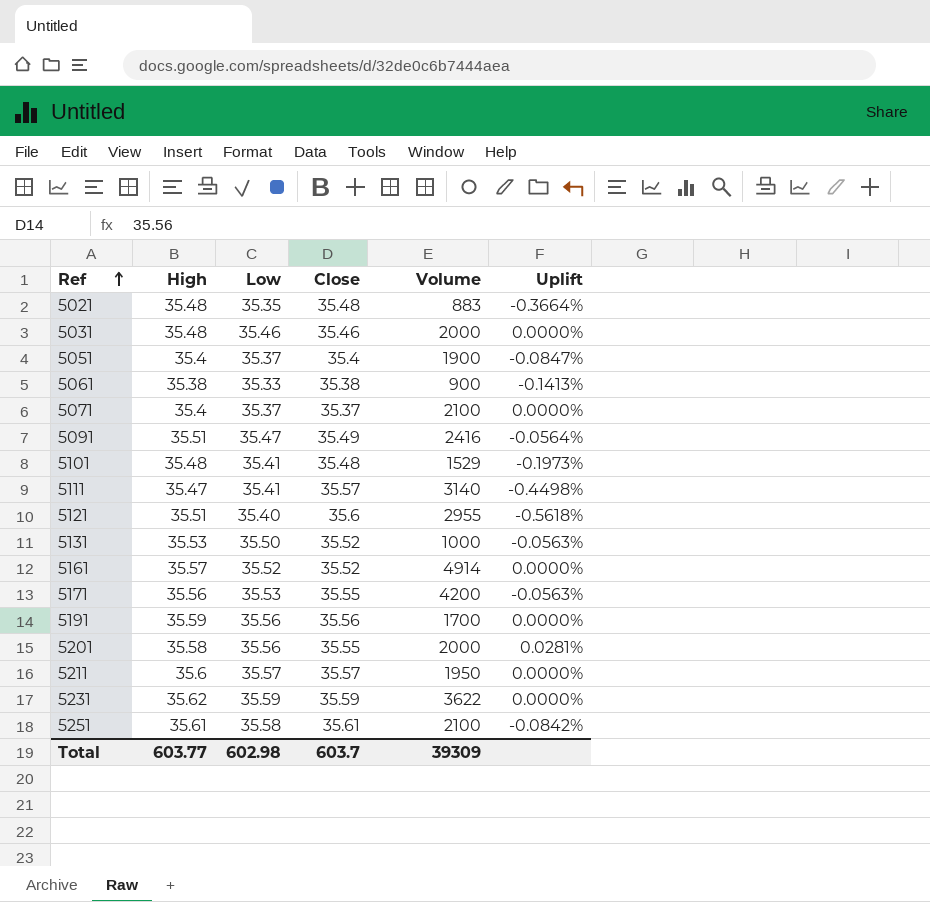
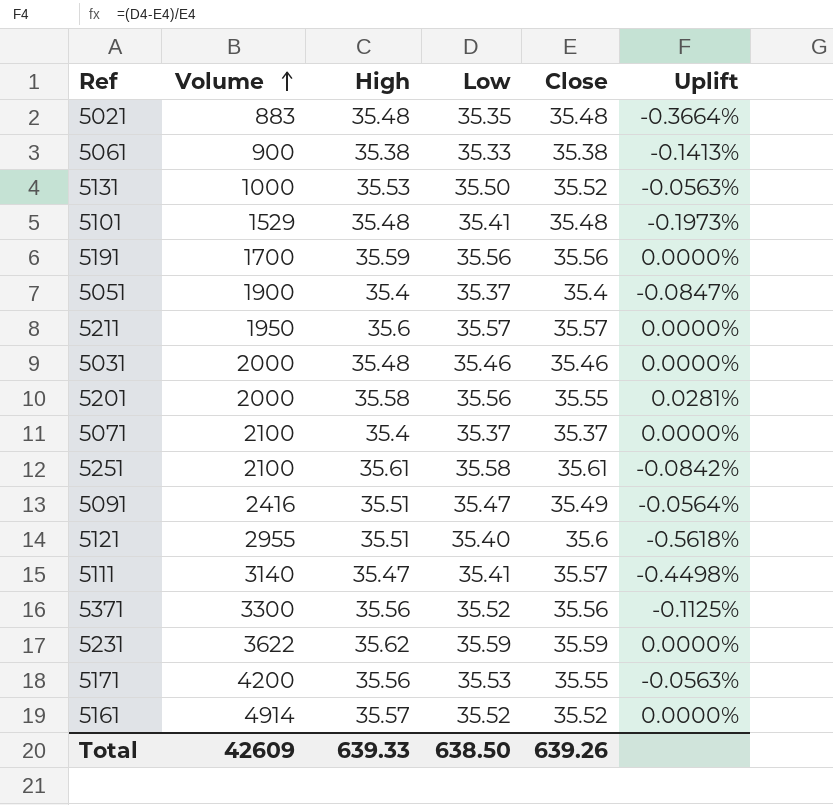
row order: Ref ascending -> Volume ascending
column Volume | position: 5 -> 2
row 5371: none -> 3300 | 35.56 | 35.52 | 35.56 | -0.1125%
Total | Volume: 39309 -> 42609
Total | High: 603.77 -> 639.33
Total | Low: 602.98 -> 638.50
Total | Close: 603.7 -> 639.26

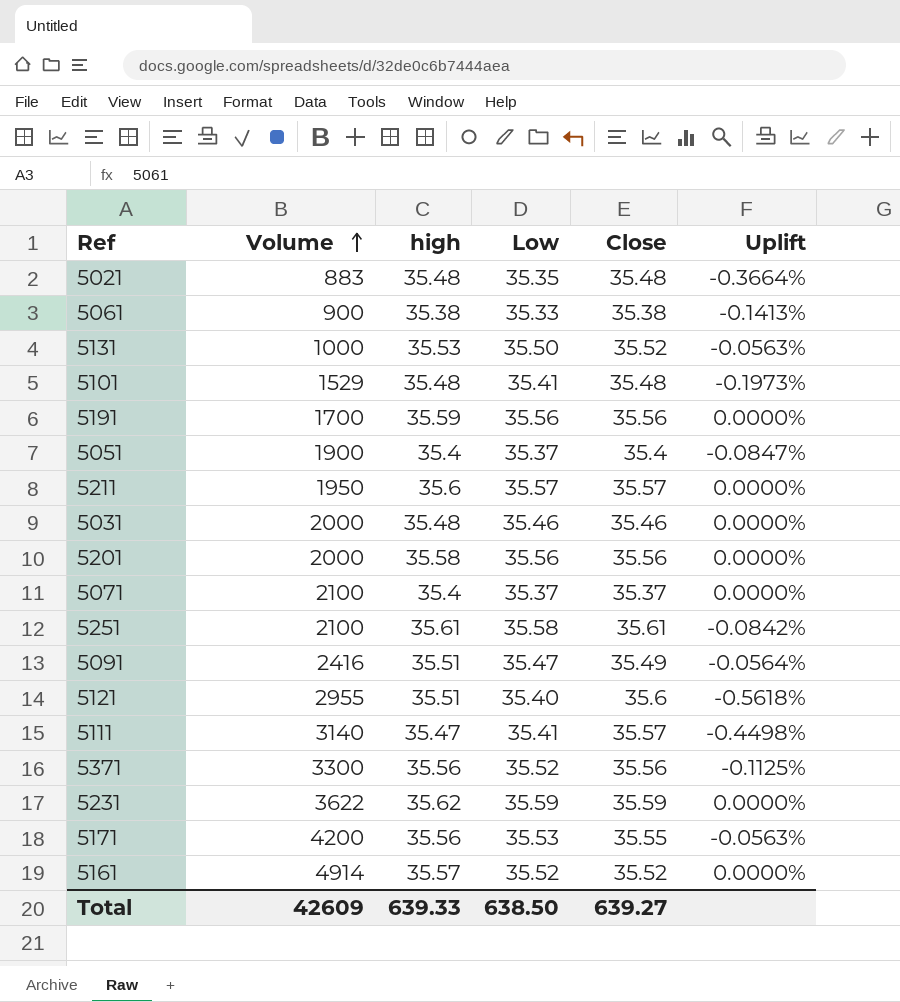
column name: High -> high
5201 | Close: 35.55 -> 35.56
5201 | Uplift: 0.0281% -> 0.0000%
Total | Close: 639.26 -> 639.27

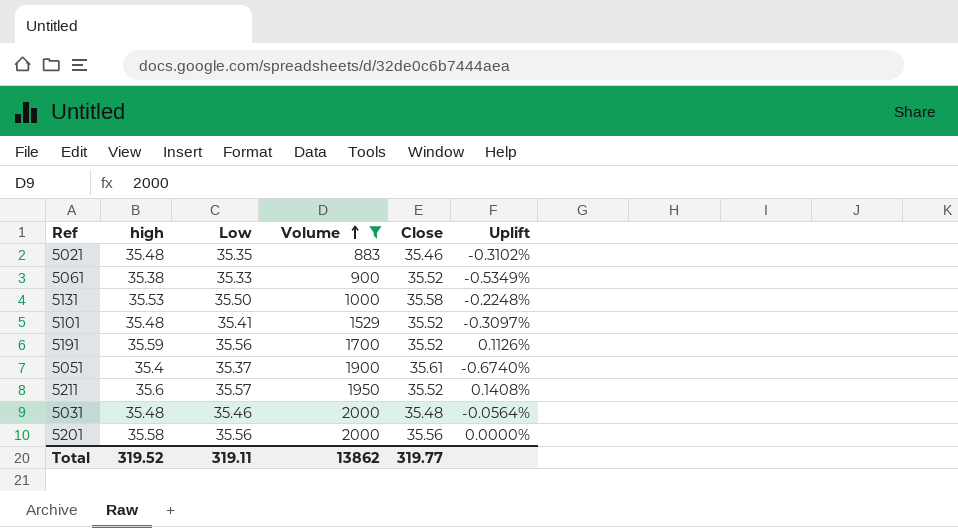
filter: none -> Volume <= 2000
column Volume | position: 2 -> 4
5021 | Close: 35.48 -> 35.46
5021 | Uplift: -0.3664% -> -0.3102%
5061 | Close: 35.38 -> 35.52
5061 | Uplift: -0.1413% -> -0.5349%
5131 | Close: 35.52 -> 35.58
5131 | Uplift: -0.0563% -> -0.2248%
5101 | Close: 35.48 -> 35.52
5101 | Uplift: -0.1973% -> -0.3097%
5191 | Close: 35.56 -> 35.52
5191 | Uplift: 0.0000% -> 0.1126%
5051 | Close: 35.4 -> 35.61
5051 | Uplift: -0.0847% -> -0.6740%
5211 | Close: 35.57 -> 35.52
5211 | Uplift: 0.0000% -> 0.1408%
5031 | Close: 35.46 -> 35.48
5031 | Uplift: 0.0000% -> -0.0564%
Total | high: 639.33 -> 319.52
Total | Low: 638.50 -> 319.11
Total | Volume: 42609 -> 13862
Total | Close: 639.27 -> 319.77

